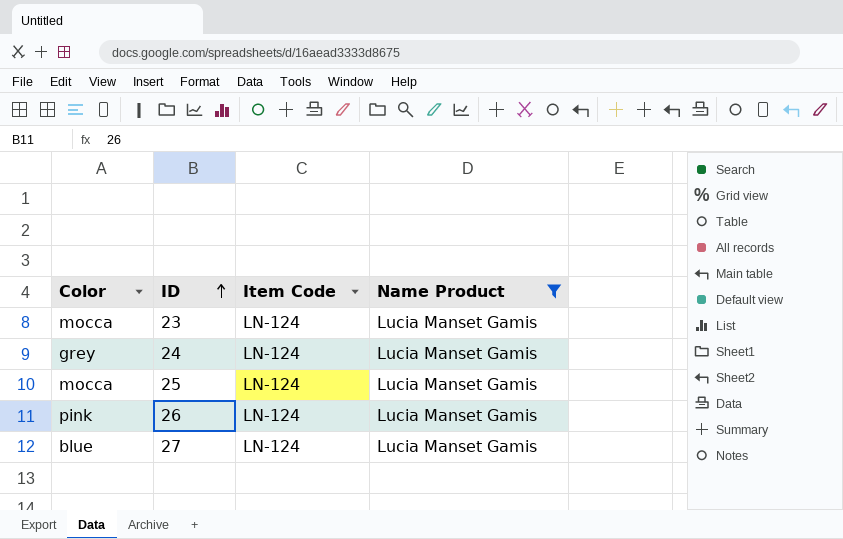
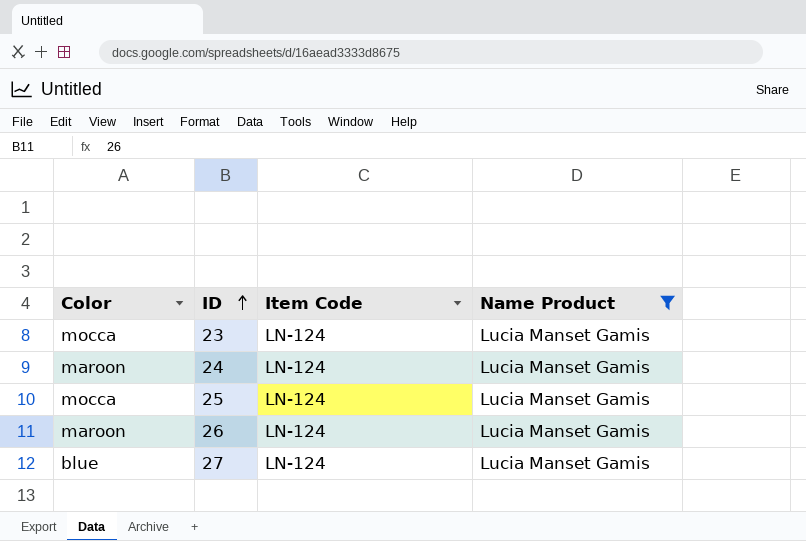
24 | Color: grey -> maroon
26 | Color: pink -> maroon

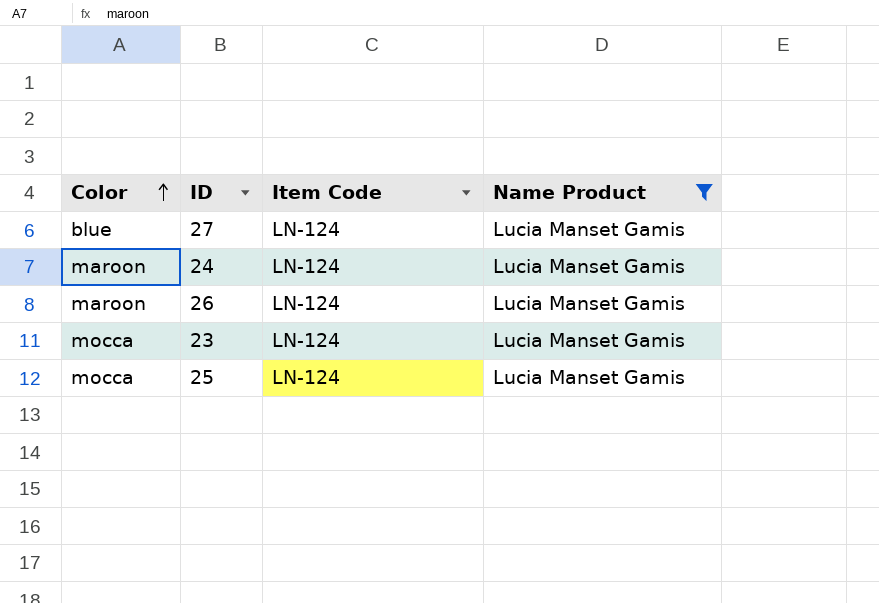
row order: ID ascending -> Color ascending

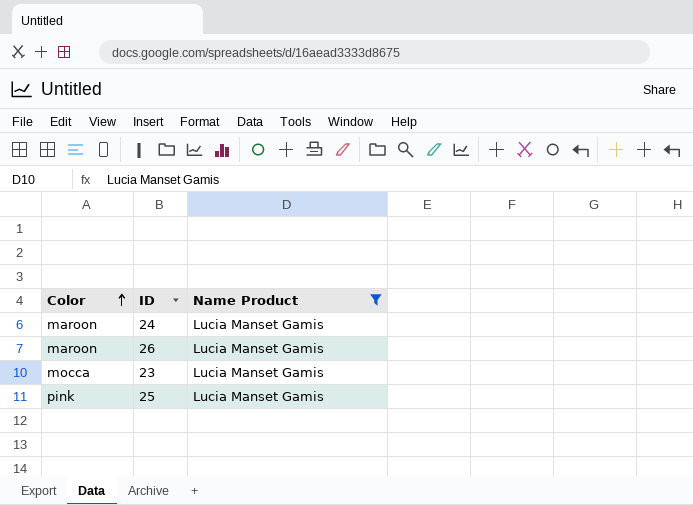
column Item Code | position: 3 -> none
row 27: blue | LN-124 | Lucia Manset Gamis -> none
25 | Color: mocca -> pink

